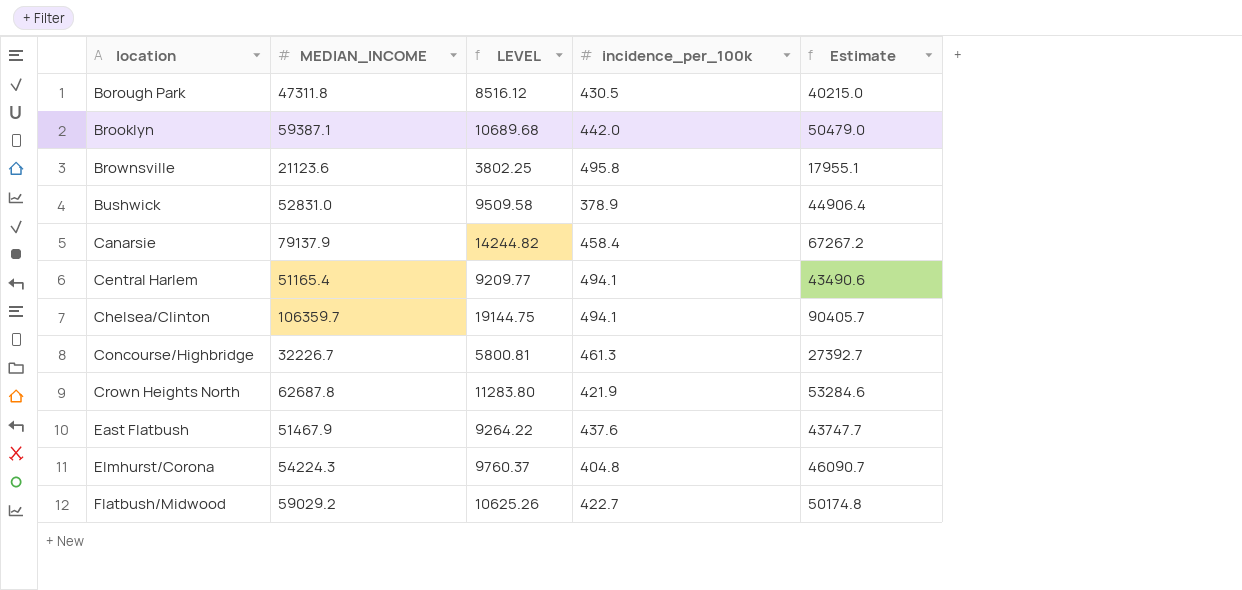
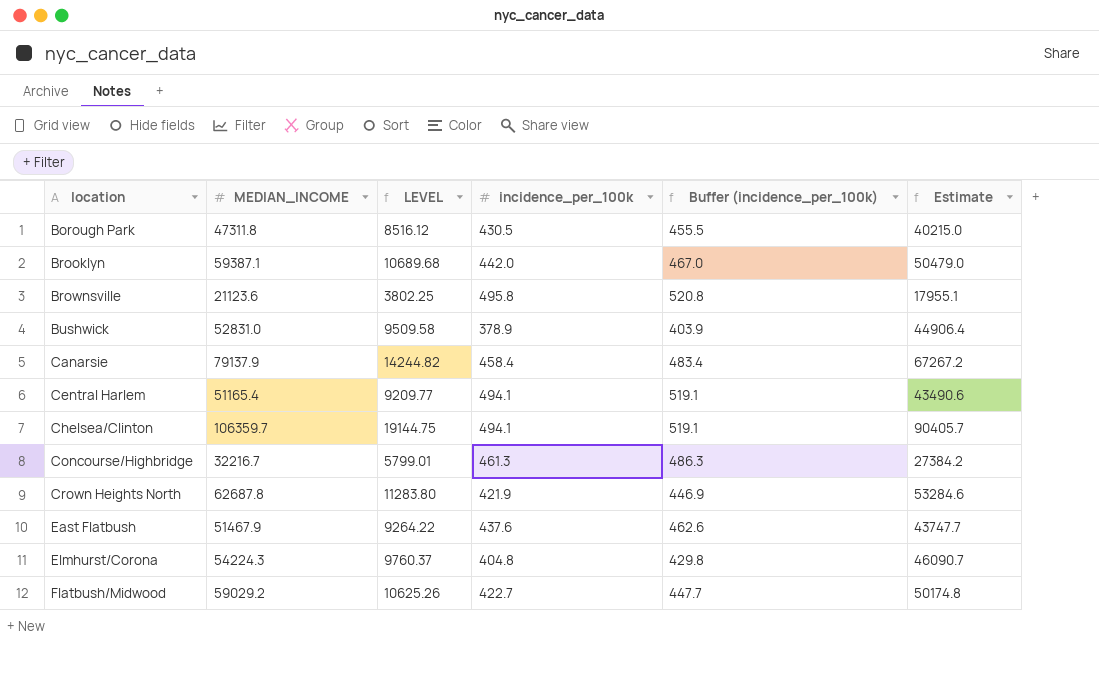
column Buffer (incidence_per_100k) | formula: none -> [incidence_per_100k] + 25
Concourse/Highbridge | MEDIAN_INCOME: 32226.7 -> 32216.7
Concourse/Highbridge | LEVEL: 5800.81 -> 5799.01
Concourse/Highbridge | Estimate: 27392.7 -> 27384.2

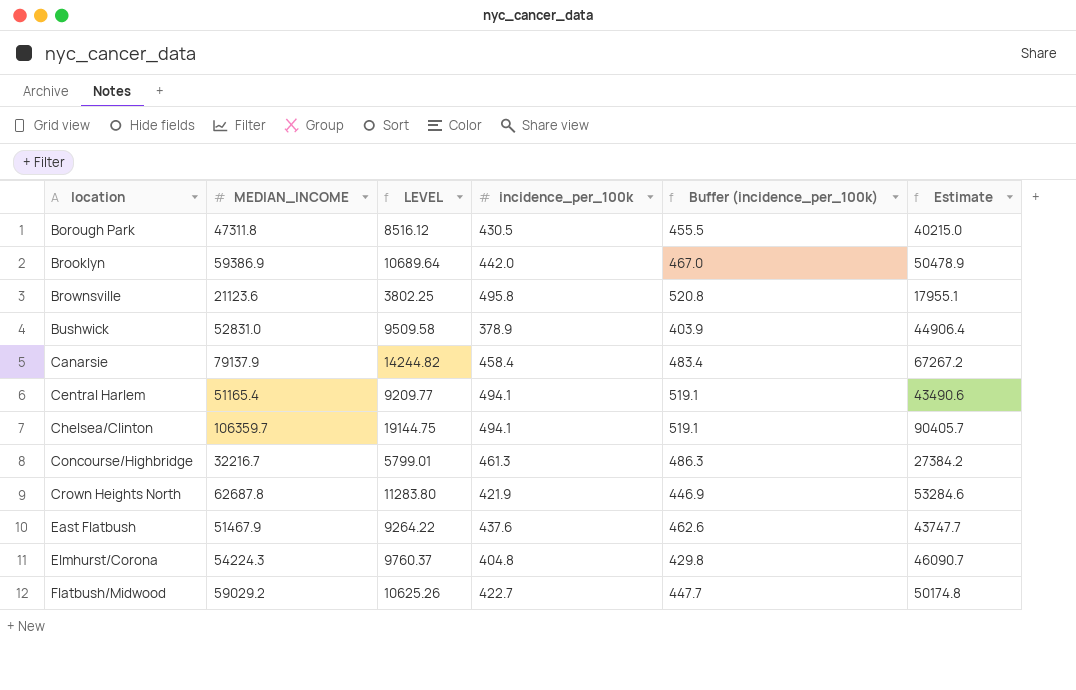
Brooklyn | MEDIAN_INCOME: 59387.1 -> 59386.9
Brooklyn | LEVEL: 10689.68 -> 10689.64
Brooklyn | Estimate: 50479.0 -> 50478.9

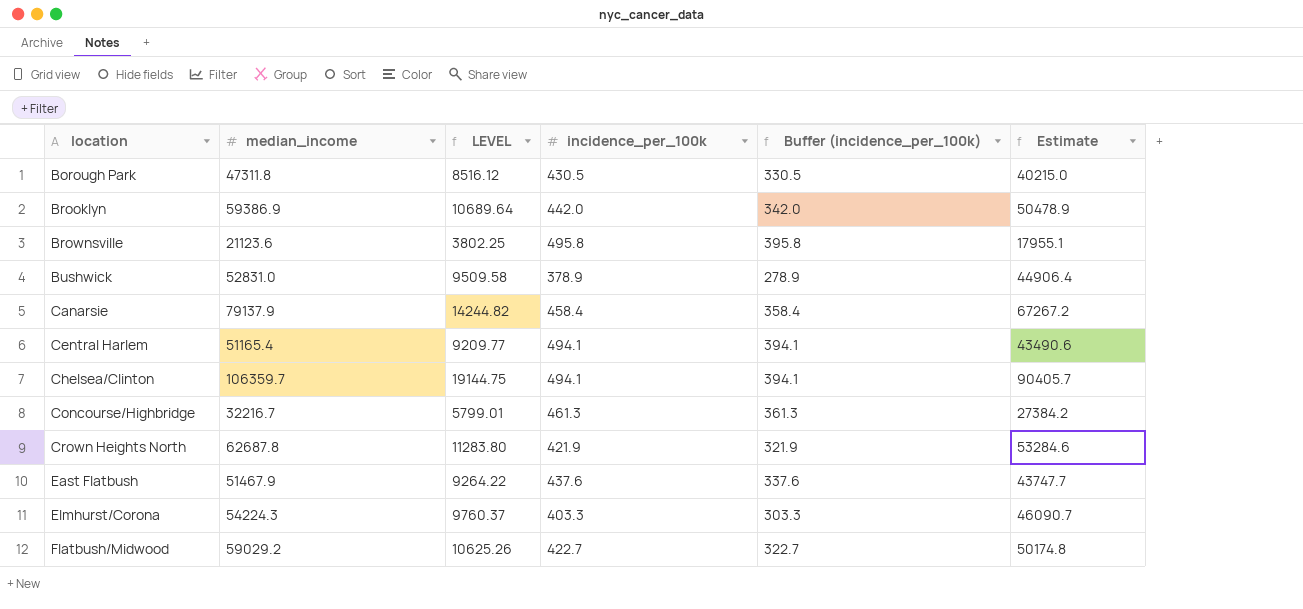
column name: MEDIAN_INCOME -> median_income
column Buffer (incidence_per_100k) | formula: [incidence_per_100k] + 25 -> [incidence_per_100k] - 100
Elmhurst/Corona | incidence_per_100k: 404.8 -> 403.3

